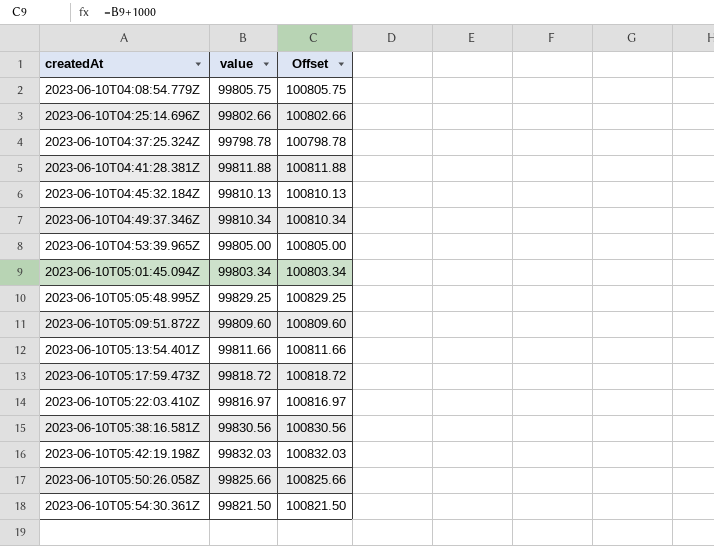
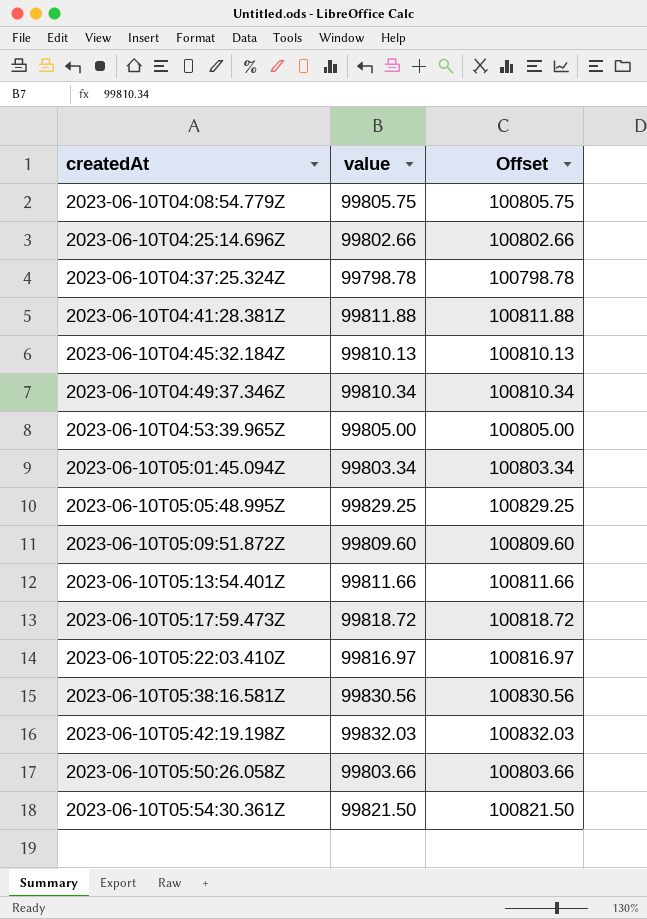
2023-06-10T05:50:26.058Z | value: 99825.66 -> 99803.66
2023-06-10T05:50:26.058Z | Offset: 100825.66 -> 100803.66

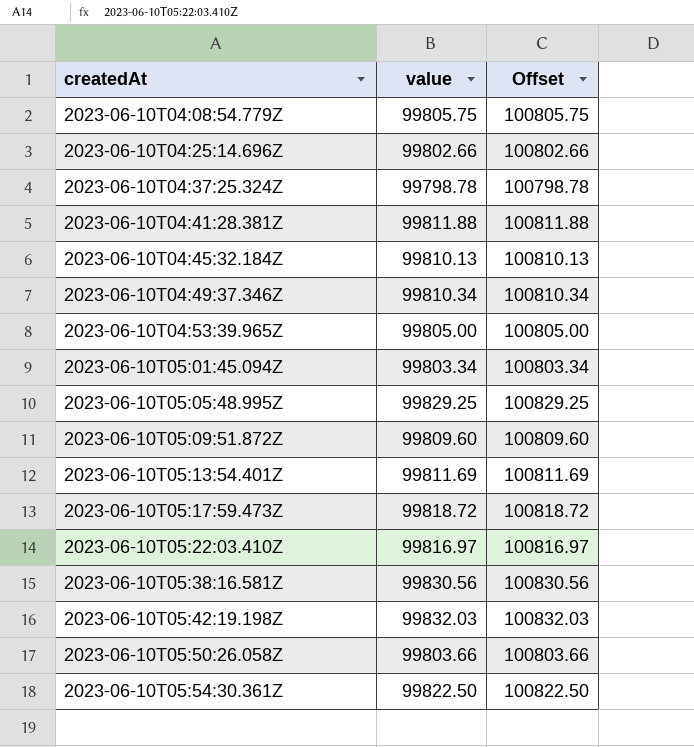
2023-06-10T05:13:54.401Z | value: 99811.66 -> 99811.69
2023-06-10T05:13:54.401Z | Offset: 100811.66 -> 100811.69
2023-06-10T05:54:30.361Z | value: 99821.50 -> 99822.50
2023-06-10T05:54:30.361Z | Offset: 100821.50 -> 100822.50

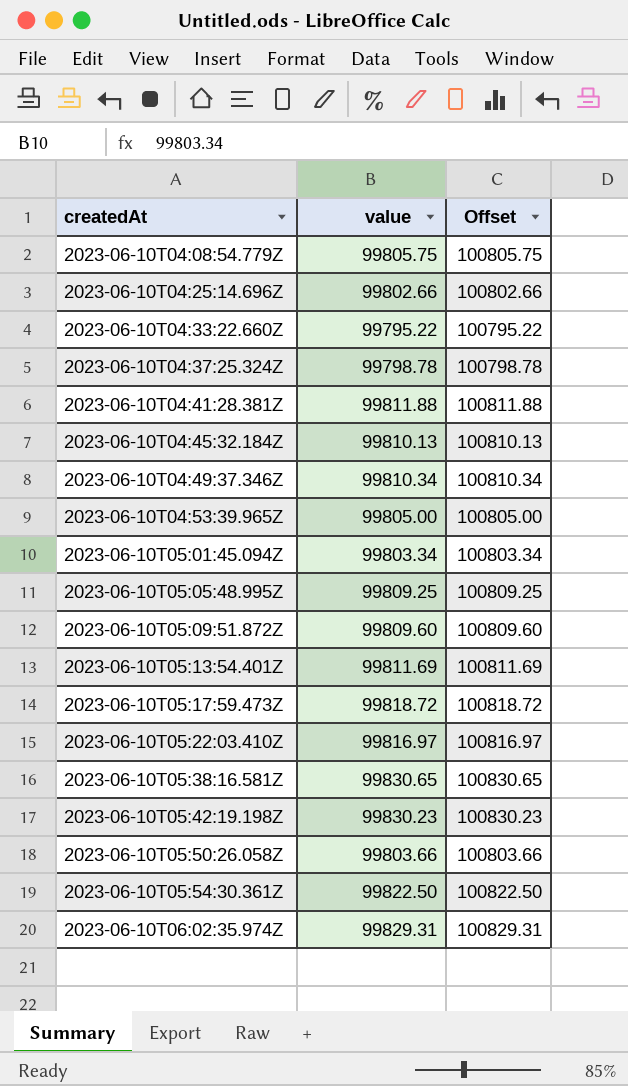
row 2023-06-10T04:33:22.660Z: none -> 99795.22 | 100795.22
2023-06-10T05:05:48.995Z | value: 99829.25 -> 99809.25
2023-06-10T05:05:48.995Z | Offset: 100829.25 -> 100809.25
2023-06-10T05:38:16.581Z | value: 99830.56 -> 99830.65
2023-06-10T05:38:16.581Z | Offset: 100830.56 -> 100830.65
2023-06-10T05:42:19.198Z | value: 99832.03 -> 99830.23
2023-06-10T05:42:19.198Z | Offset: 100832.03 -> 100830.23
row 2023-06-10T06:02:35.974Z: none -> 99829.31 | 100829.31

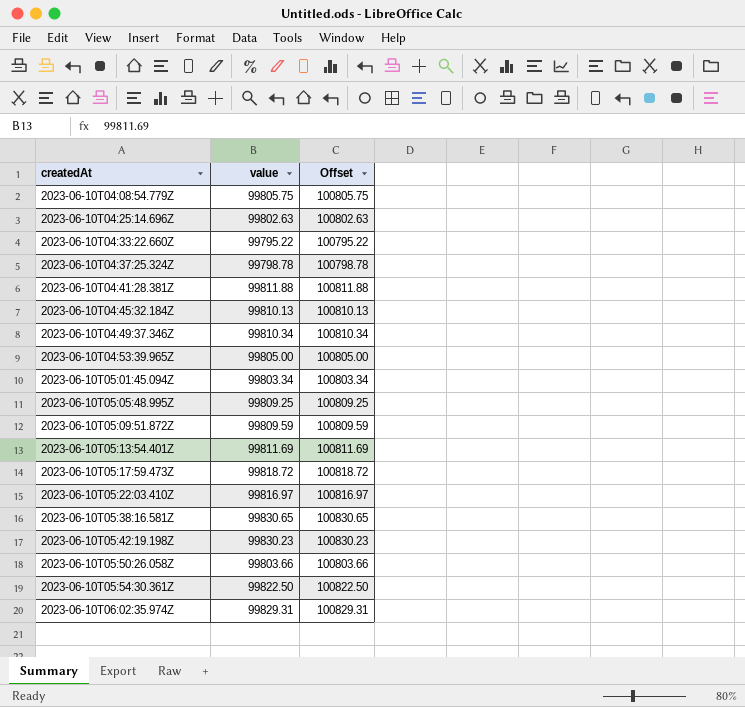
2023-06-10T04:25:14.696Z | value: 99802.66 -> 99802.63
2023-06-10T04:25:14.696Z | Offset: 100802.66 -> 100802.63
2023-06-10T05:09:51.872Z | value: 99809.60 -> 99809.59
2023-06-10T05:09:51.872Z | Offset: 100809.60 -> 100809.59

